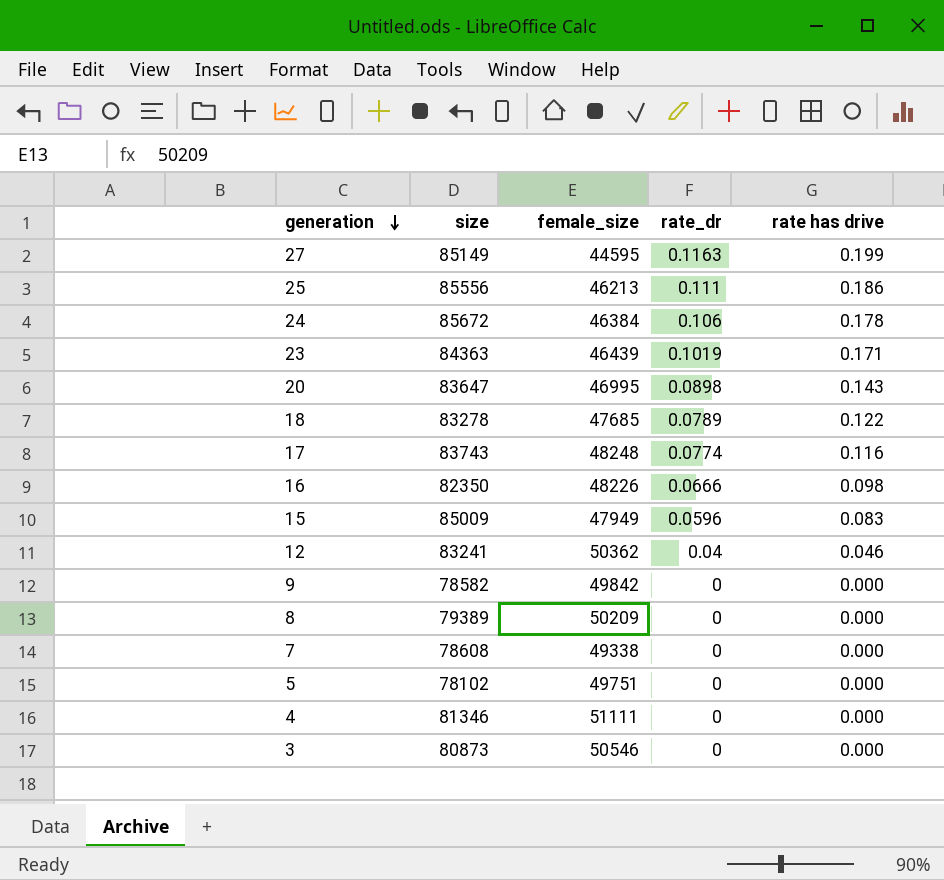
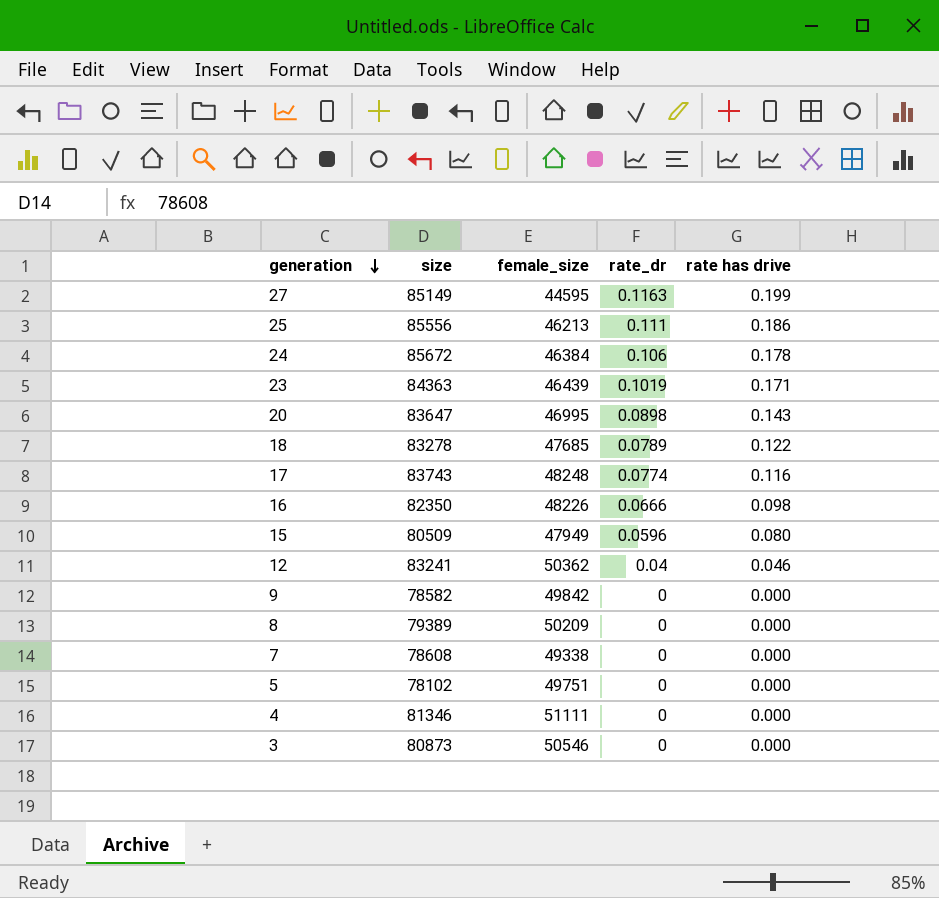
15 | size: 85009 -> 80509
15 | rate has drive: 0.083 -> 0.080

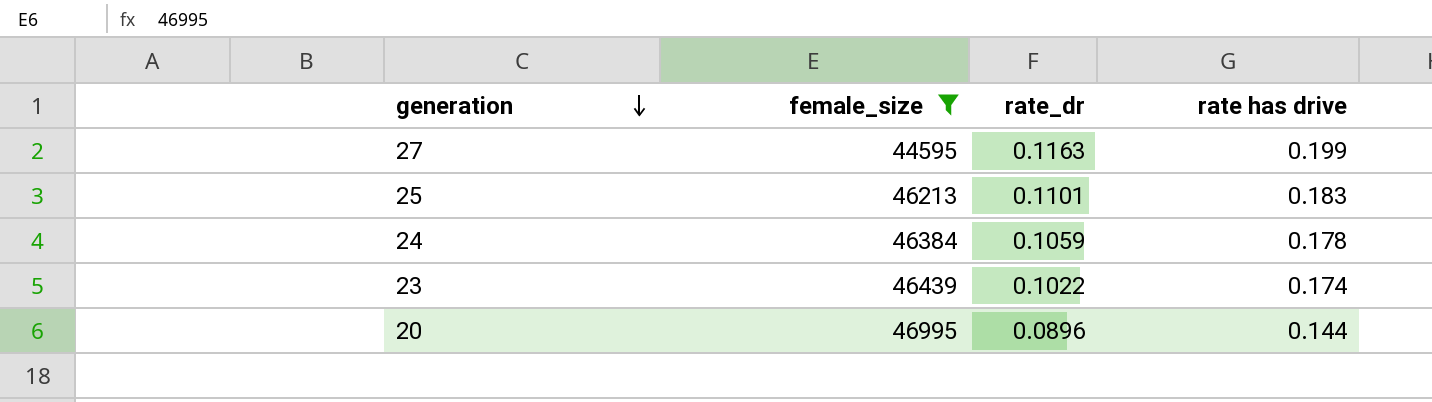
filter: none -> female_size <= 46995
column size | position: 2 -> none
25 | rate_dr: 0.111 -> 0.1101
25 | rate has drive: 0.186 -> 0.183
24 | rate_dr: 0.106 -> 0.1059
23 | rate_dr: 0.1019 -> 0.1022
23 | rate has drive: 0.171 -> 0.174
20 | rate_dr: 0.0898 -> 0.0896
20 | rate has drive: 0.143 -> 0.144

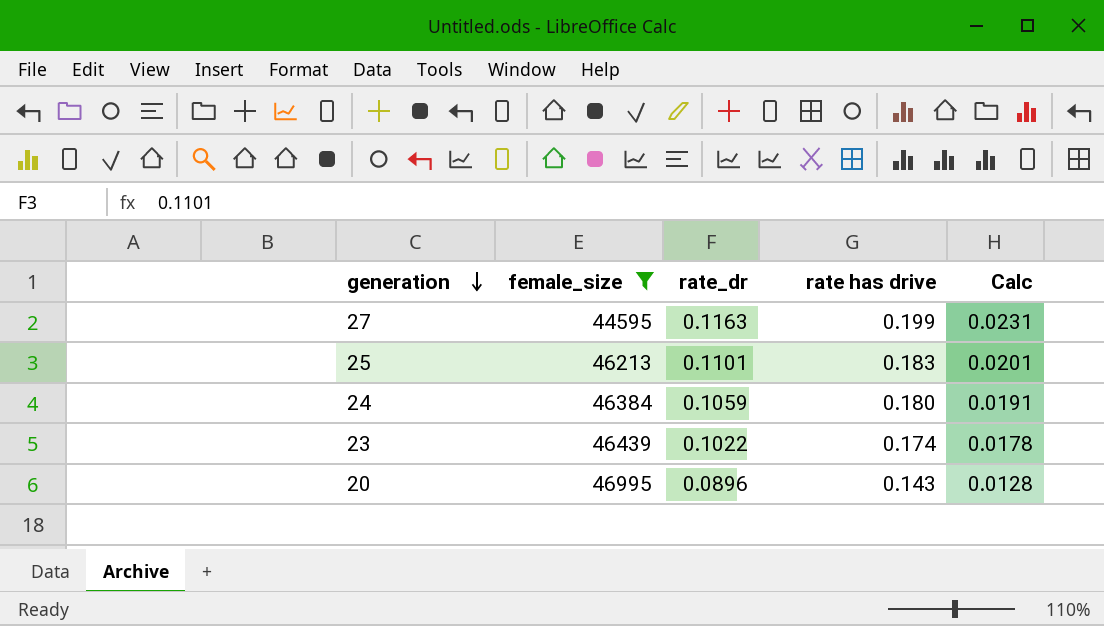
column Calc | formula: none -> [rate_dr] * [rate has drive]
24 | rate has drive: 0.178 -> 0.180
20 | rate has drive: 0.144 -> 0.143

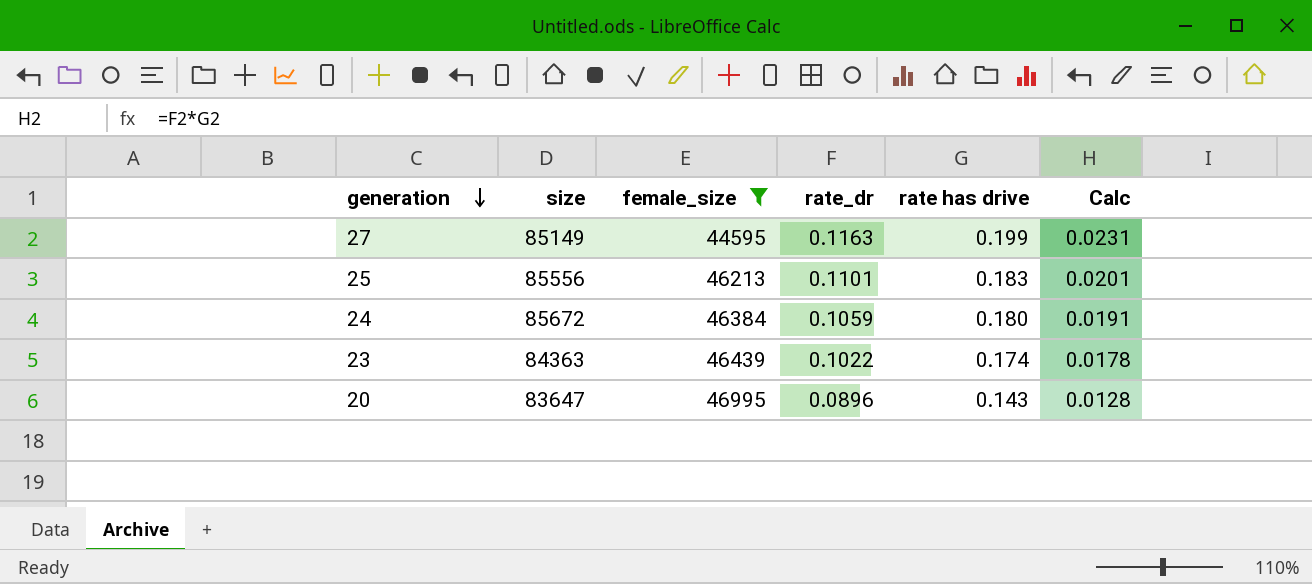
column size | position: none -> 2

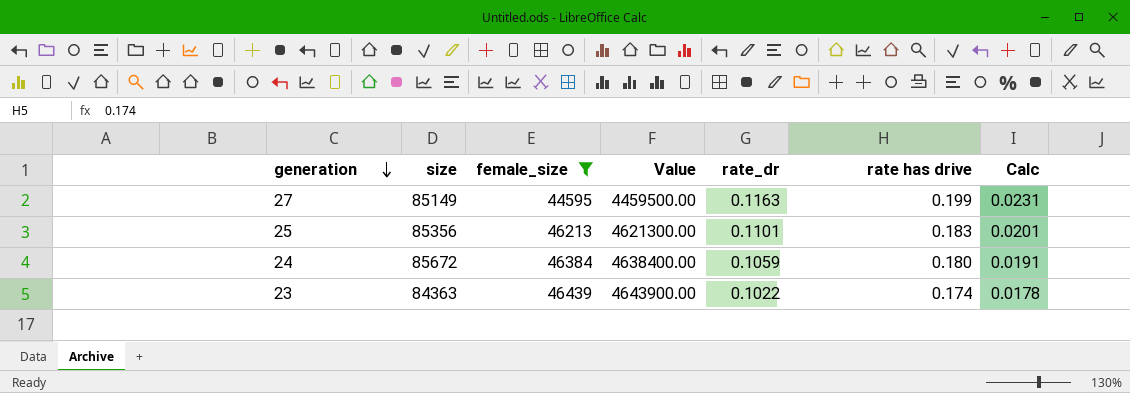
column Value | formula: none -> [female_size] * 100
row 20: 83647 | 46995 | 0.0896 | 0.143 | 0.0128 -> none
25 | size: 85556 -> 85356

